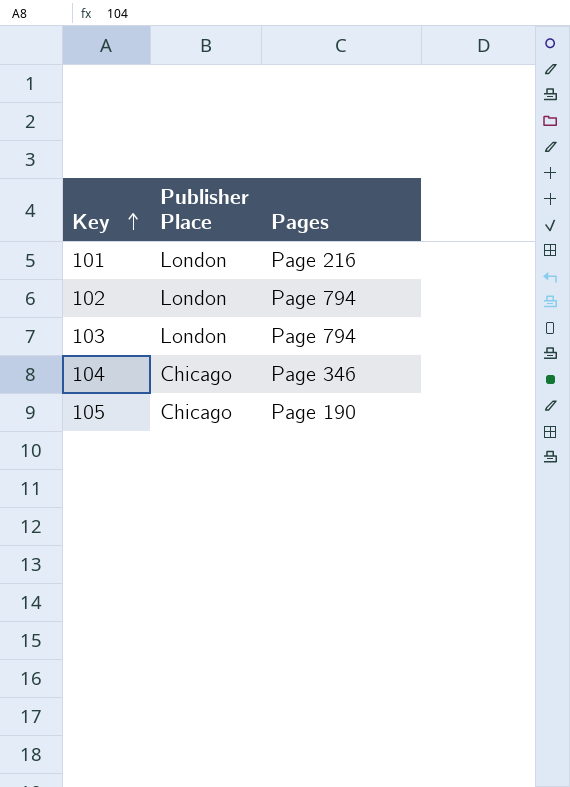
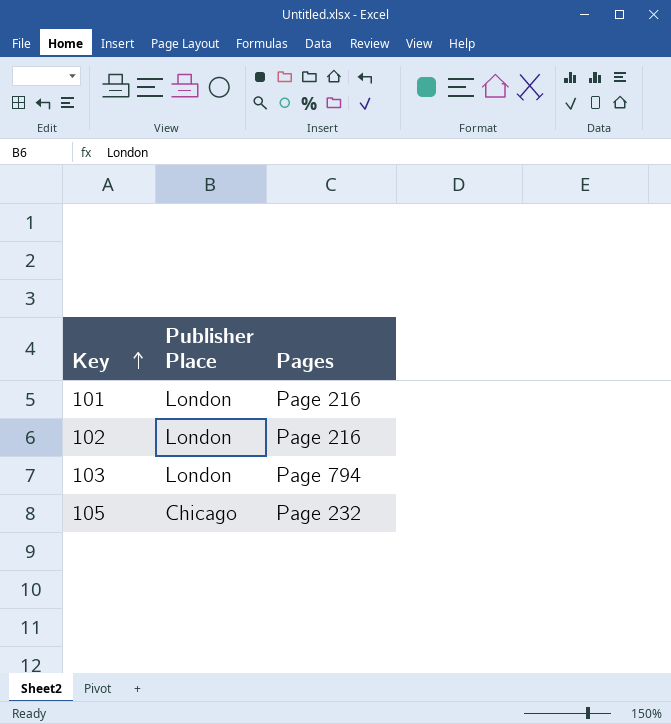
row 104: Chicago | Page 346 -> none
102 | Pages: Page 794 -> Page 216
105 | Pages: Page 190 -> Page 232

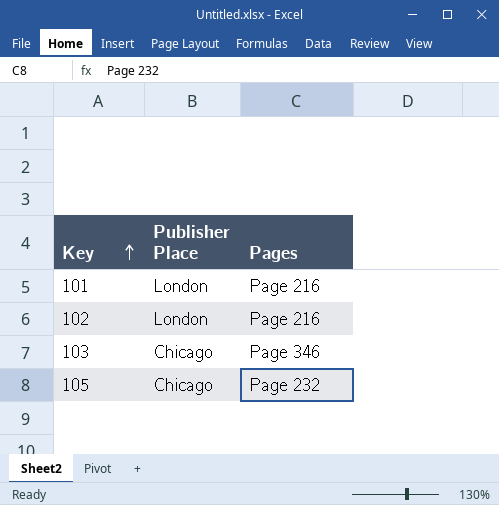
103 | Publisher Place: London -> Chicago
103 | Pages: Page 794 -> Page 346

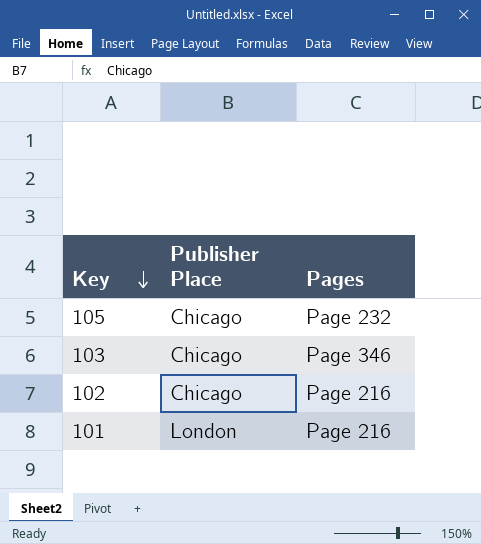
row order: Key ascending -> Key descending
102 | Publisher Place: London -> Chicago

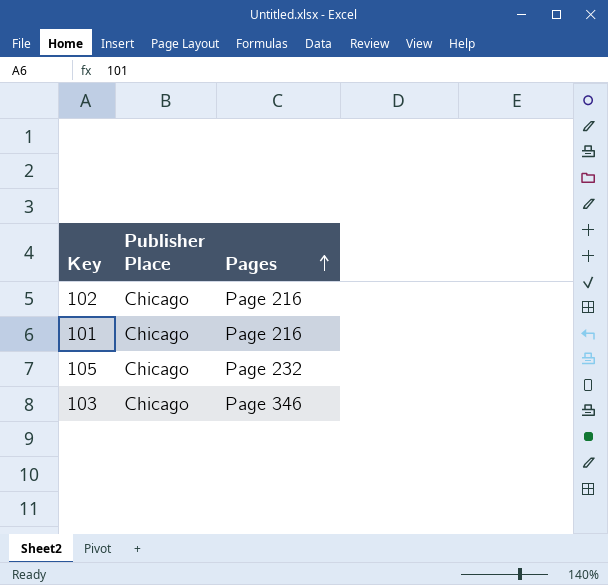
row order: Key descending -> Pages ascending
101 | Publisher Place: London -> Chicago

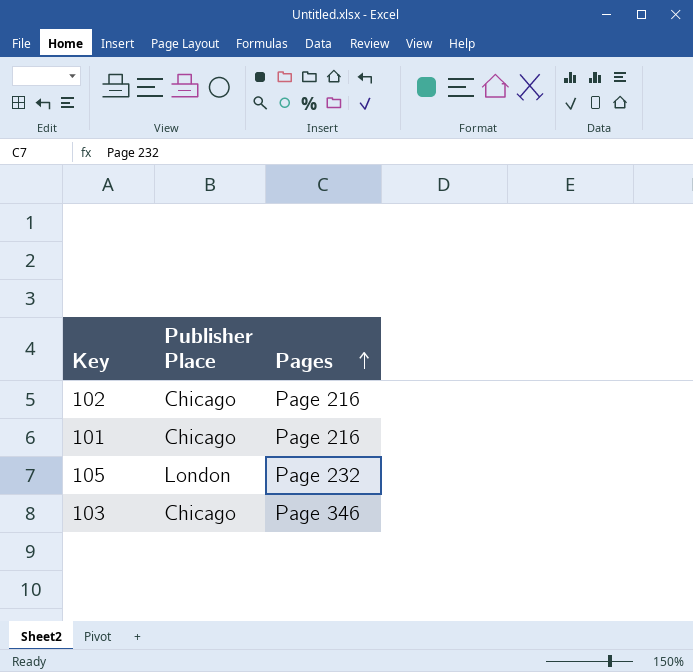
105 | Publisher Place: Chicago -> London

